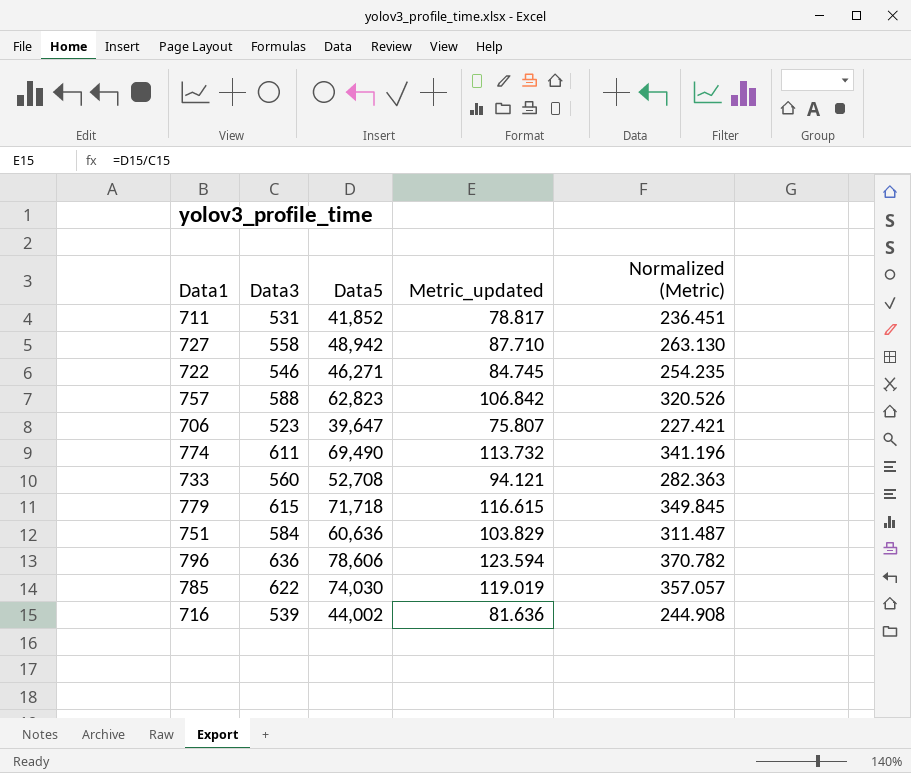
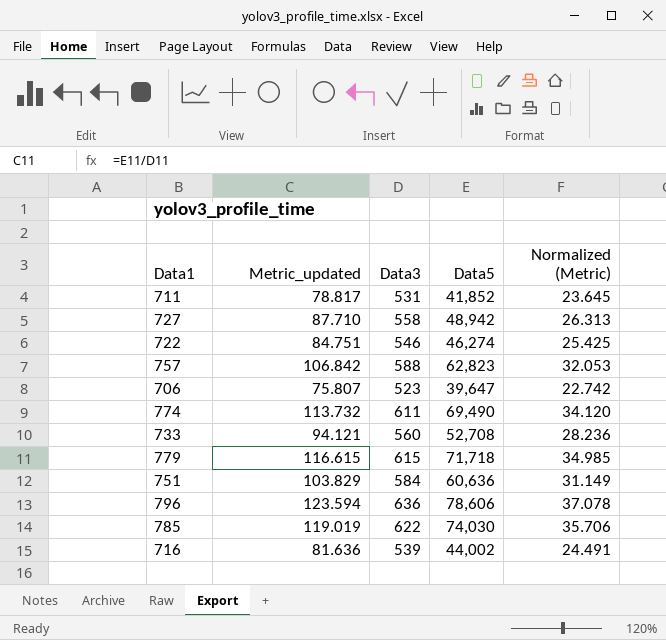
column Metric_updated | position: 4 -> 2
column Normalized (Metric) | formula: [Metric_updated] * 3 -> [Metric_updated] * 0.3
722 | Metric_updated: 84.745 -> 84.751
722 | Data5: 46,271 -> 46,274

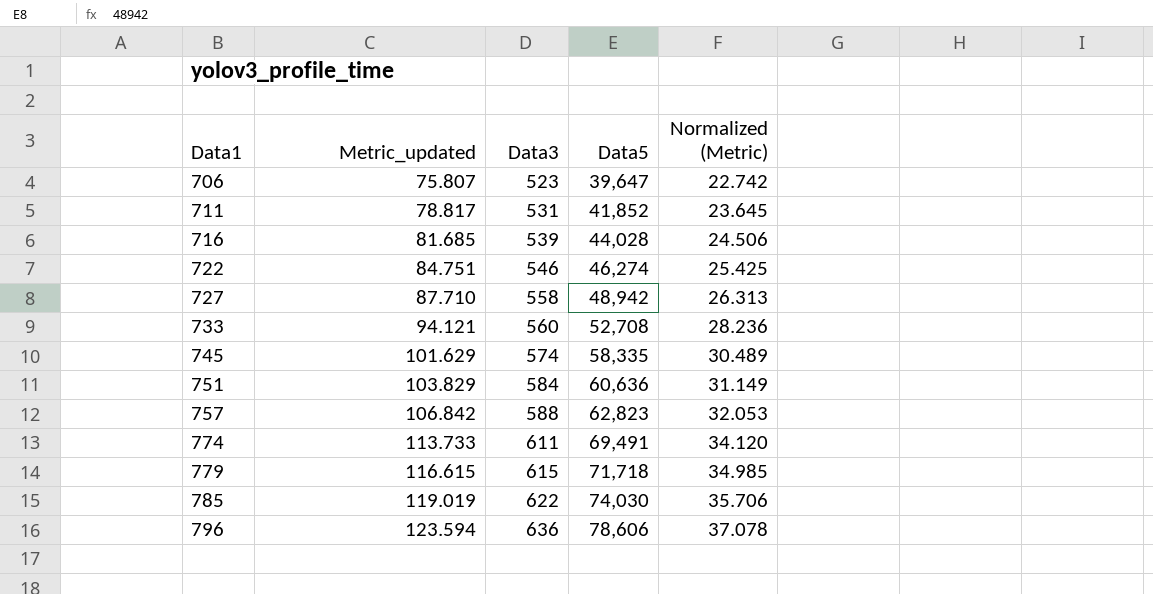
row order: none -> Data1 ascending
716 | Metric_updated: 81.636 -> 81.685
716 | Data5: 44,002 -> 44,028
716 | Normalized (Metric): 24.491 -> 24.506
row 745: none -> 101.629 | 574 | 58,335 | 30.489
774 | Metric_updated: 113.732 -> 113.733
774 | Data5: 69,490 -> 69,491

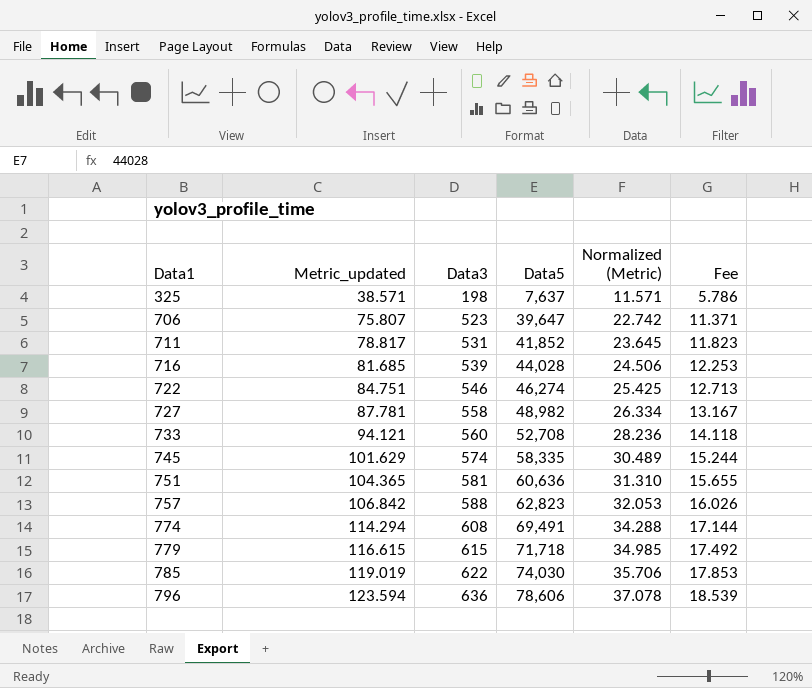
column Fee | formula: none -> [Metric_updated] * 0.15
row 325: none -> 38.571 | 198 | 7,637 | 11.571 | 5.786
727 | Metric_updated: 87.710 -> 87.781
727 | Data5: 48,942 -> 48,982
727 | Normalized (Metric): 26.313 -> 26.334
751 | Metric_updated: 103.829 -> 104.365
751 | Data3: 584 -> 581
751 | Normalized (Metric): 31.149 -> 31.310
774 | Metric_updated: 113.733 -> 114.294
774 | Data3: 611 -> 608
774 | Normalized (Metric): 34.120 -> 34.288

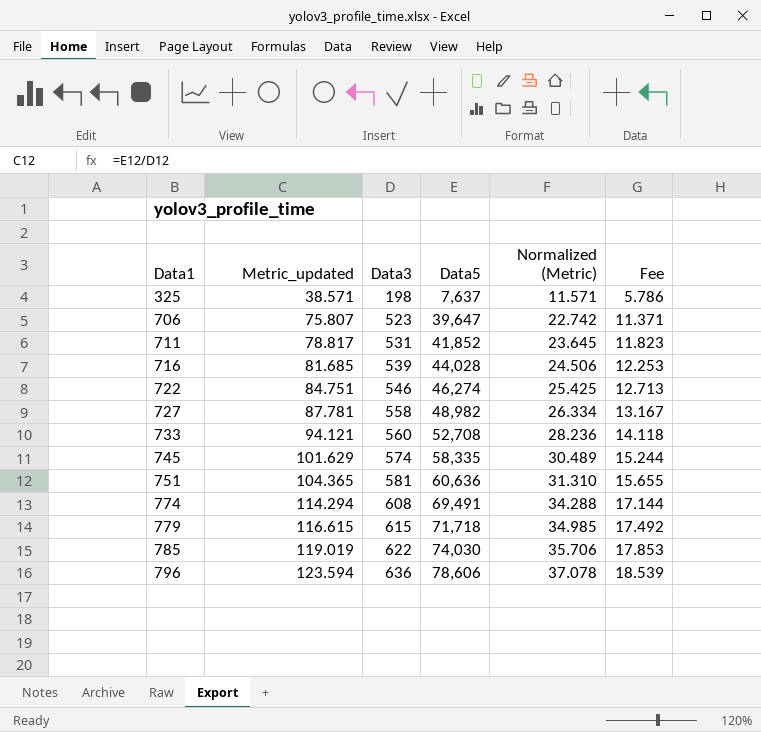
row 757: 106.842 | 588 | 62,823 | 32.053 | 16.026 -> none

